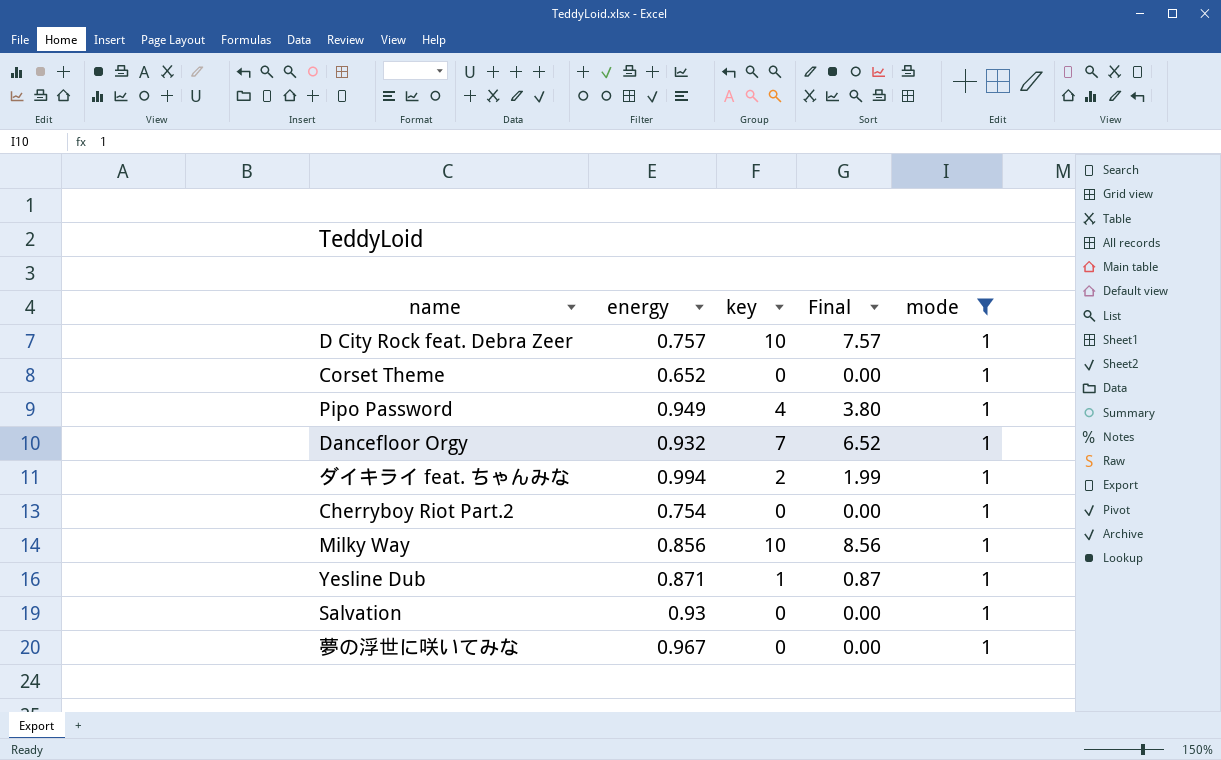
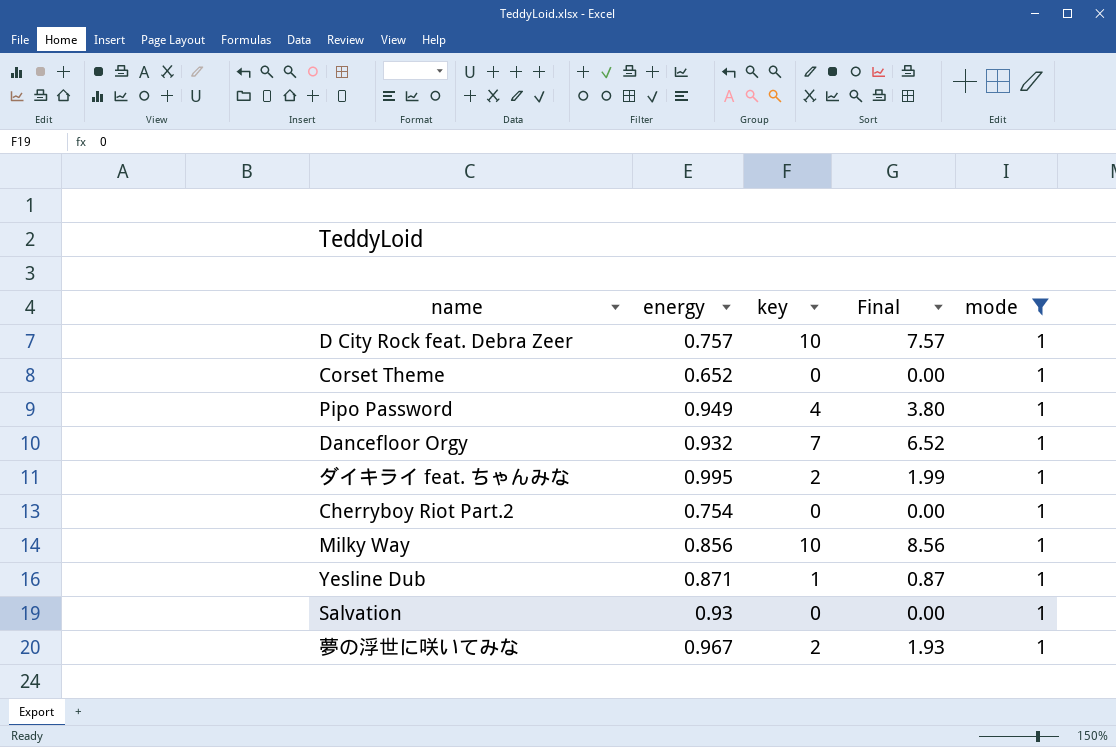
ダイキライ feat. ちゃんみな | energy: 0.994 -> 0.995
夢の浮世に咲いてみな | key: 0 -> 2
夢の浮世に咲いてみな | Final: 0.00 -> 1.93

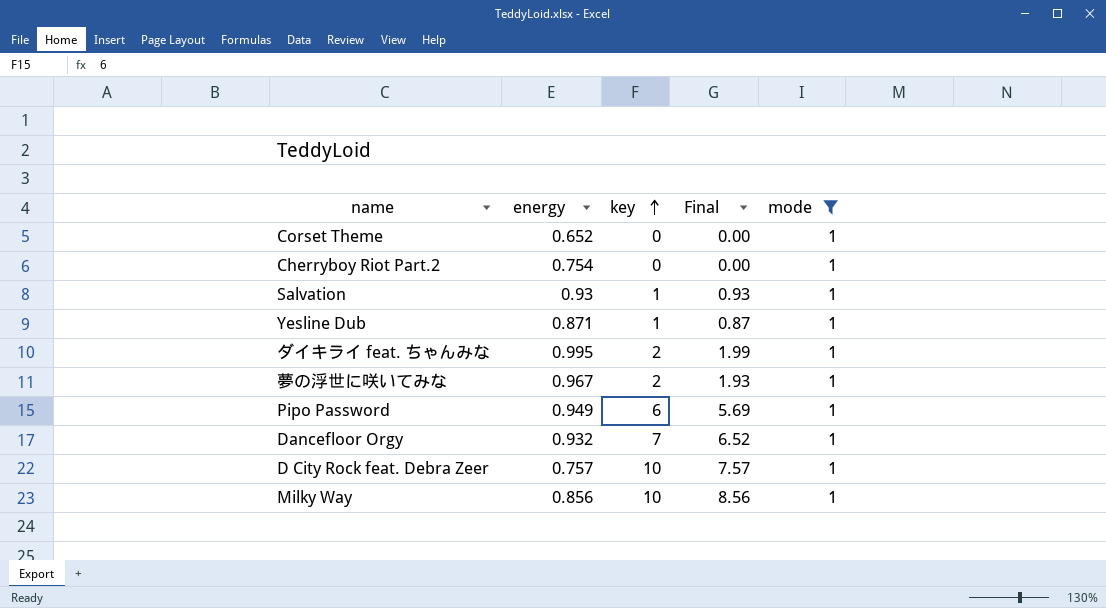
row order: none -> key ascending
Salvation | key: 0 -> 1
Salvation | Final: 0.00 -> 0.93
Pipo Password | key: 4 -> 6
Pipo Password | Final: 3.80 -> 5.69

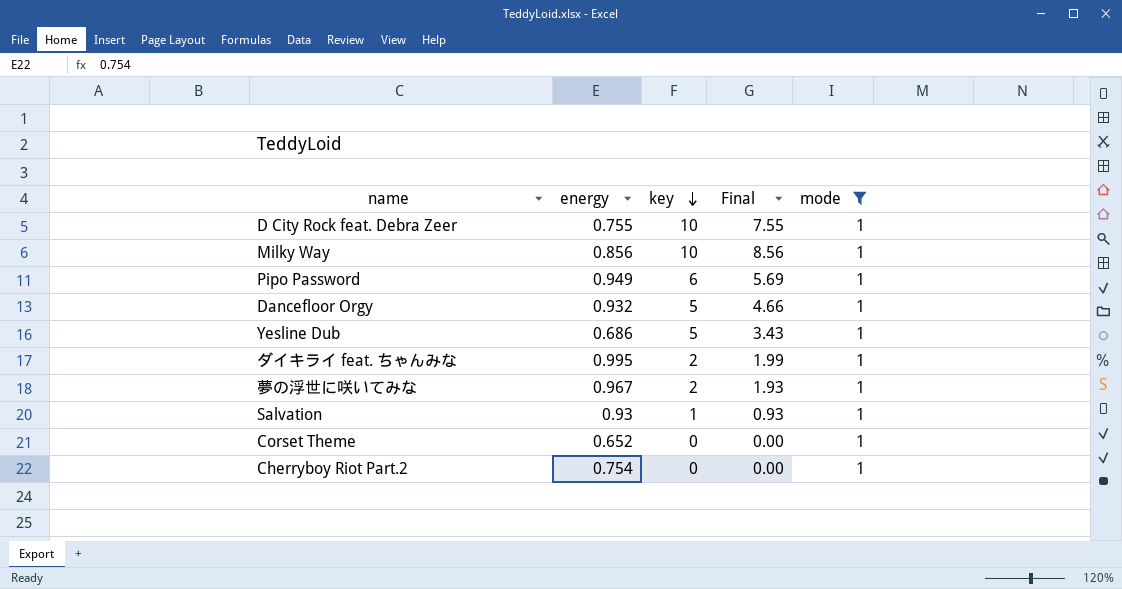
row order: key ascending -> key descending
D City Rock feat. Debra Zeer | energy: 0.757 -> 0.755
D City Rock feat. Debra Zeer | Final: 7.57 -> 7.55
Dancefloor Orgy | key: 7 -> 5
Dancefloor Orgy | Final: 6.52 -> 4.66
Yesline Dub | energy: 0.871 -> 0.686
Yesline Dub | key: 1 -> 5
Yesline Dub | Final: 0.87 -> 3.43

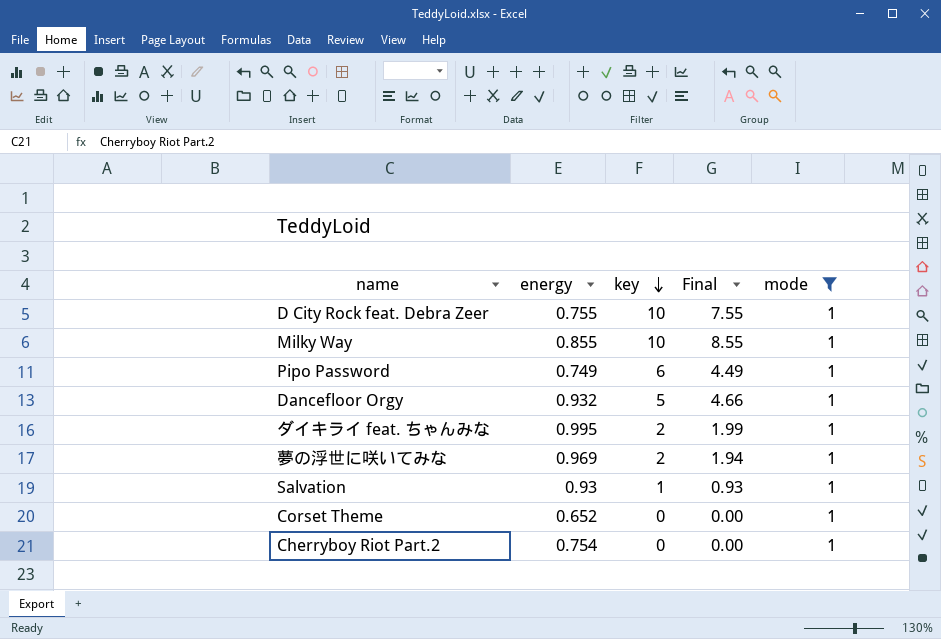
row Yesline Dub: 0.686 | 5 | 3.43 | 1 -> none
Milky Way | energy: 0.856 -> 0.855
Milky Way | Final: 8.56 -> 8.55
Pipo Password | energy: 0.949 -> 0.749
Pipo Password | Final: 5.69 -> 4.49
夢の浮世に咲いてみな | energy: 0.967 -> 0.969
夢の浮世に咲いてみな | Final: 1.93 -> 1.94

